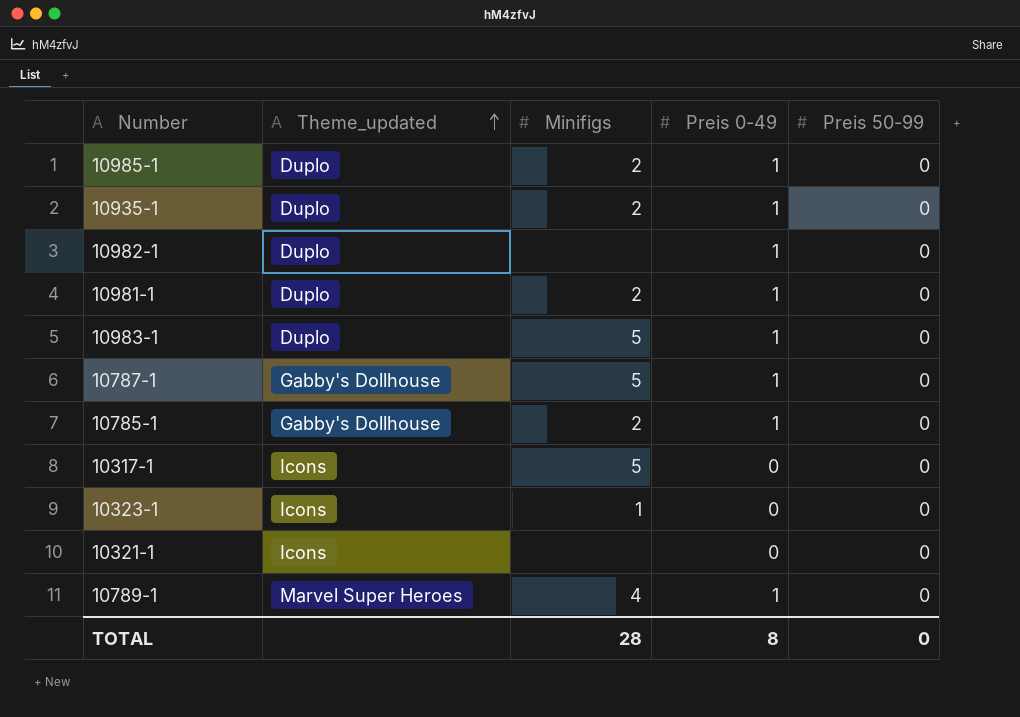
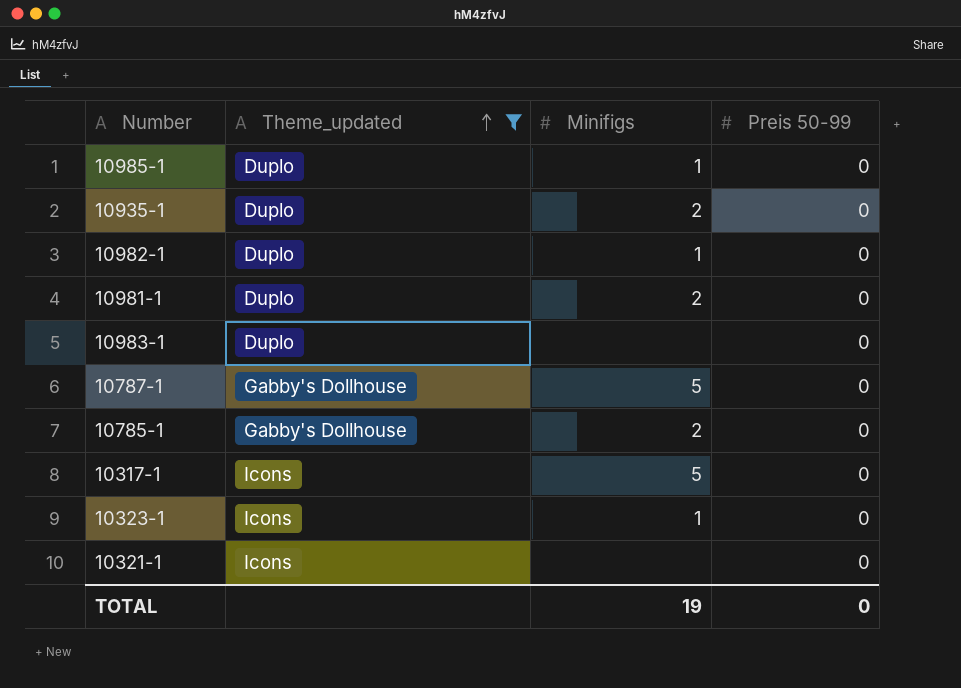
filter: none -> Theme_updated != Marvel Super Heroes
column Preis 0-49 | position: 4 -> none
10985-1 | Minifigs: 2 -> 1
10982-1 | Minifigs: none -> 1
10983-1 | Minifigs: 5 -> none
TOTAL | Minifigs: 28 -> 19

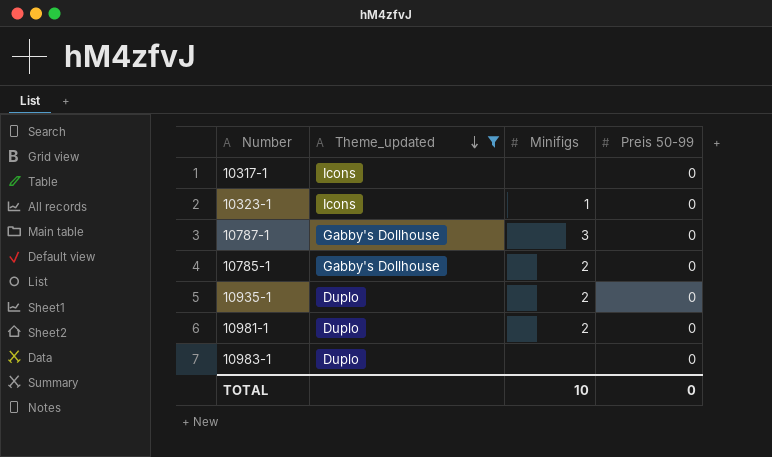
row order: Theme_updated ascending -> Theme_updated descending
row 10985-1: Duplo | 1 | 0 -> none
row 10982-1: Duplo | 1 | 0 -> none
row 10321-1: Icons | none | 0 -> none
10317-1 | Minifigs: 5 -> none
10787-1 | Minifigs: 5 -> 3
TOTAL | Minifigs: 19 -> 10

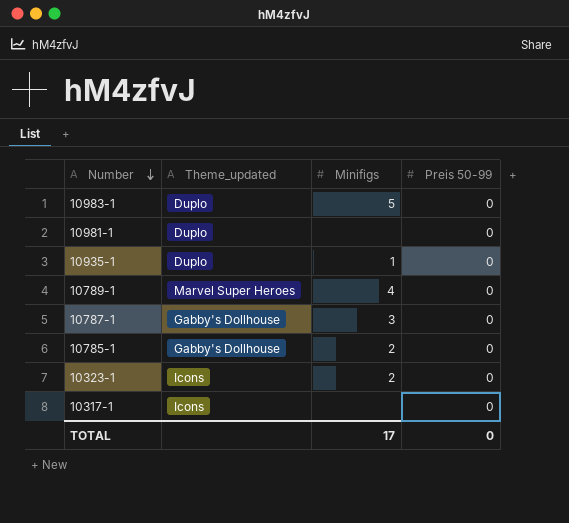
filter: Theme_updated != Marvel Super Heroes -> none
row order: Theme_updated descending -> Number descending
10983-1 | Minifigs: none -> 5
10981-1 | Minifigs: 2 -> none
10935-1 | Minifigs: 2 -> 1
10323-1 | Minifigs: 1 -> 2
TOTAL | Minifigs: 10 -> 17

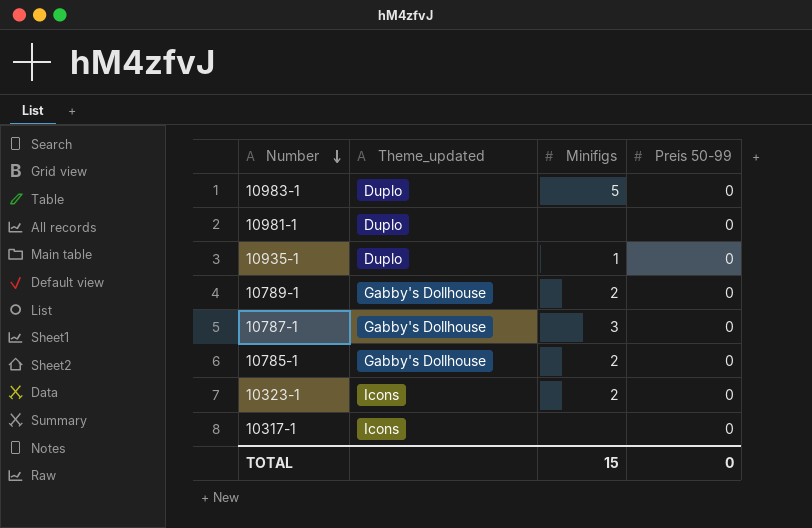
10789-1 | Theme_updated: Marvel Super Heroes -> Gabby's Dollhouse
10789-1 | Minifigs: 4 -> 2
TOTAL | Minifigs: 17 -> 15

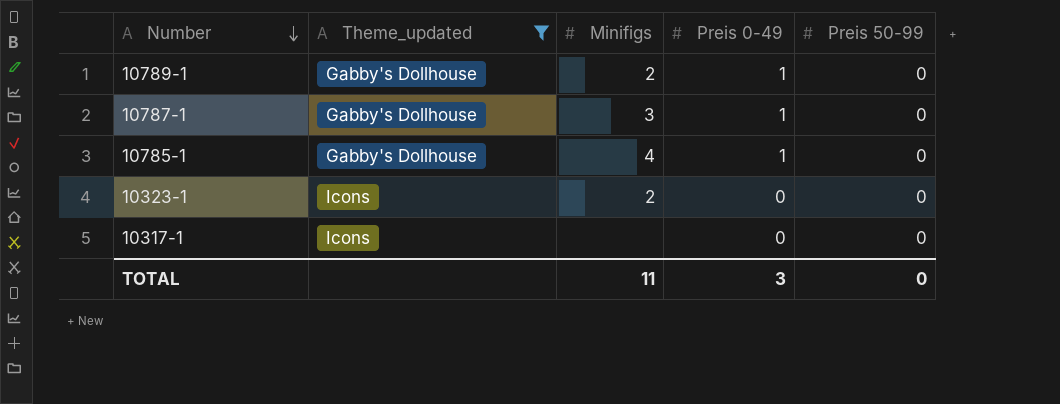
filter: none -> Theme_updated != Duplo
column Preis 0-49 | position: none -> 4
10785-1 | Minifigs: 2 -> 4
TOTAL | Minifigs: 15 -> 11

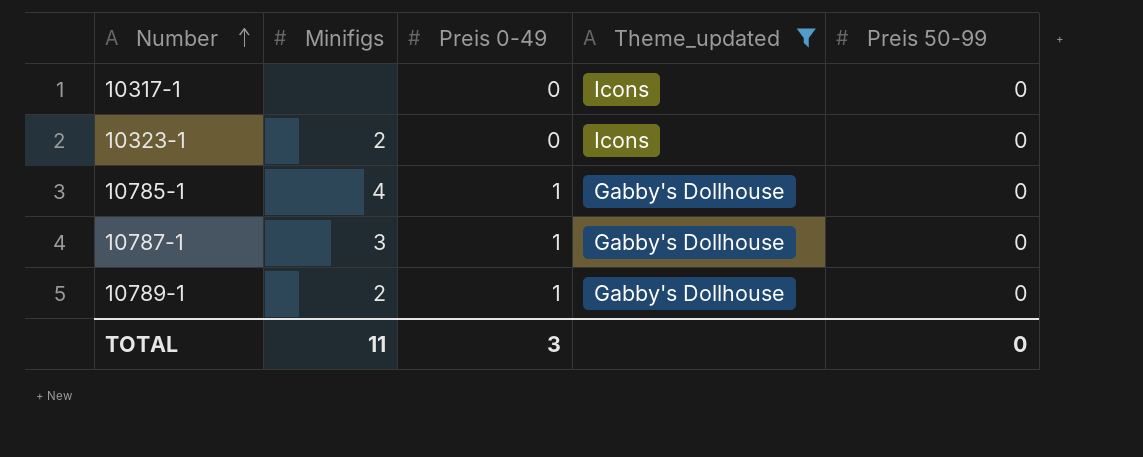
row order: Number descending -> Number ascending
column Theme_updated | position: 2 -> 4

